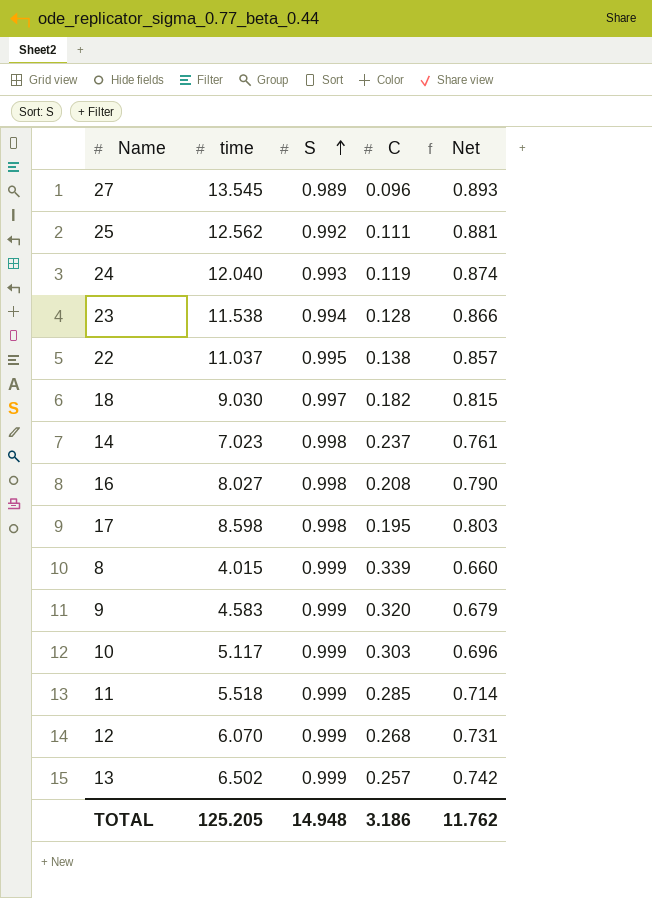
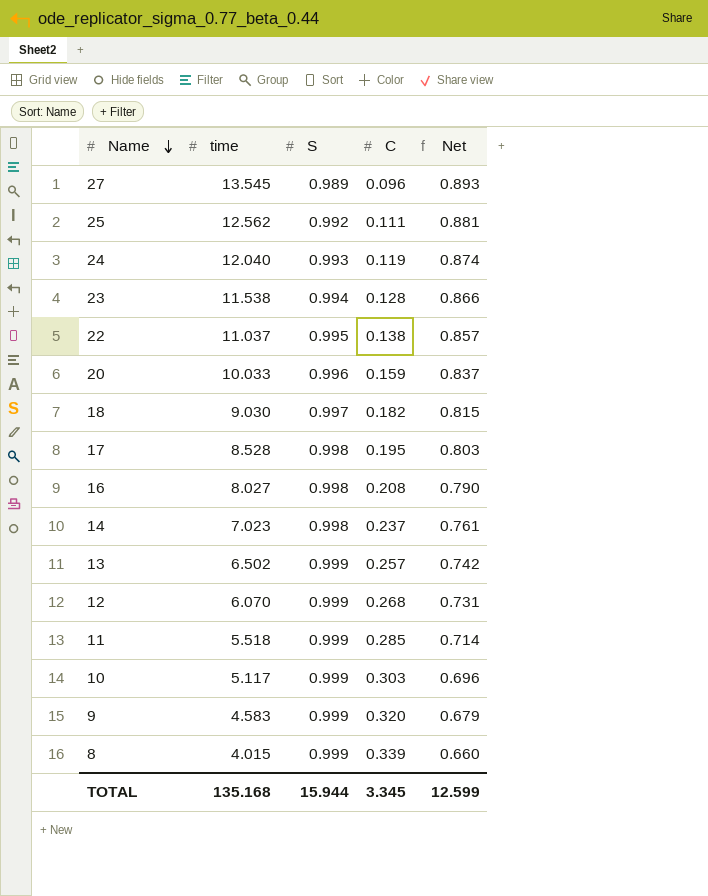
row order: S ascending -> Name descending
row 20: none -> 10.033 | 0.996 | 0.159 | 0.837
17 | time: 8.598 -> 8.528
TOTAL | time: 125.205 -> 135.168
TOTAL | S: 14.948 -> 15.944
TOTAL | C: 3.186 -> 3.345
TOTAL | Net: 11.762 -> 12.599

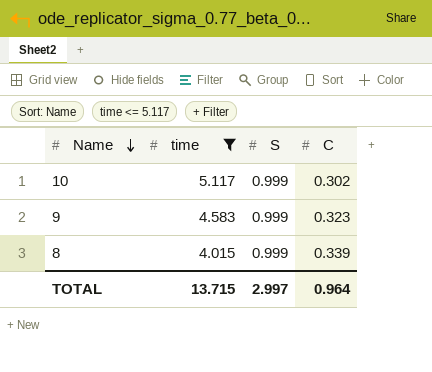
filter: none -> time <= 5.117
column Net | formula: [S] - [C] -> none
10 | C: 0.303 -> 0.302
9 | C: 0.320 -> 0.323
TOTAL | time: 135.168 -> 13.715
TOTAL | S: 15.944 -> 2.997
TOTAL | C: 3.345 -> 0.964

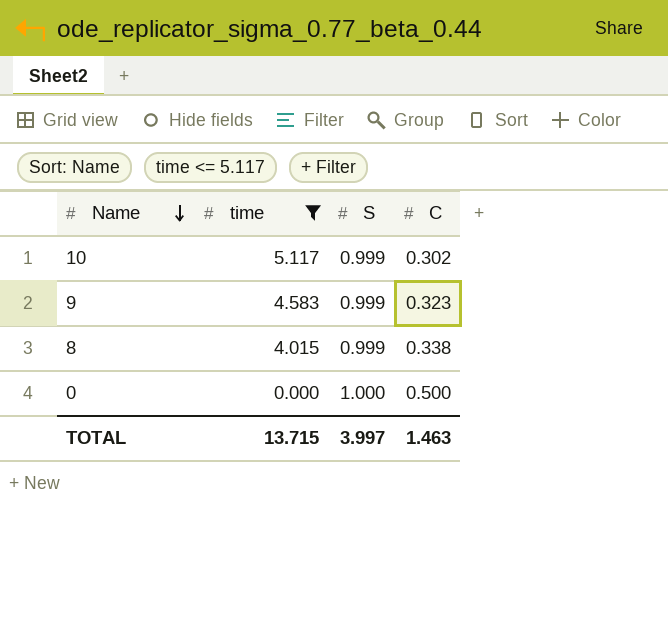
8 | C: 0.339 -> 0.338
row 0: none -> 0.000 | 1.000 | 0.500
TOTAL | S: 2.997 -> 3.997
TOTAL | C: 0.964 -> 1.463

